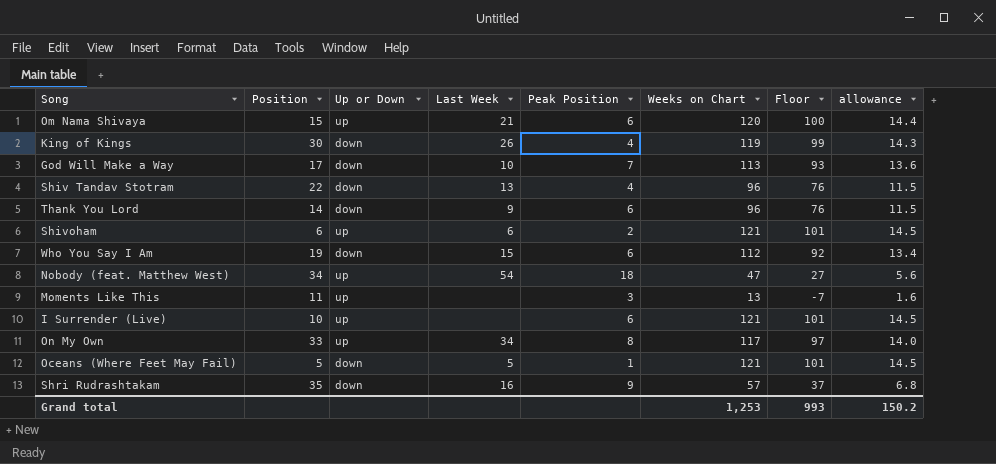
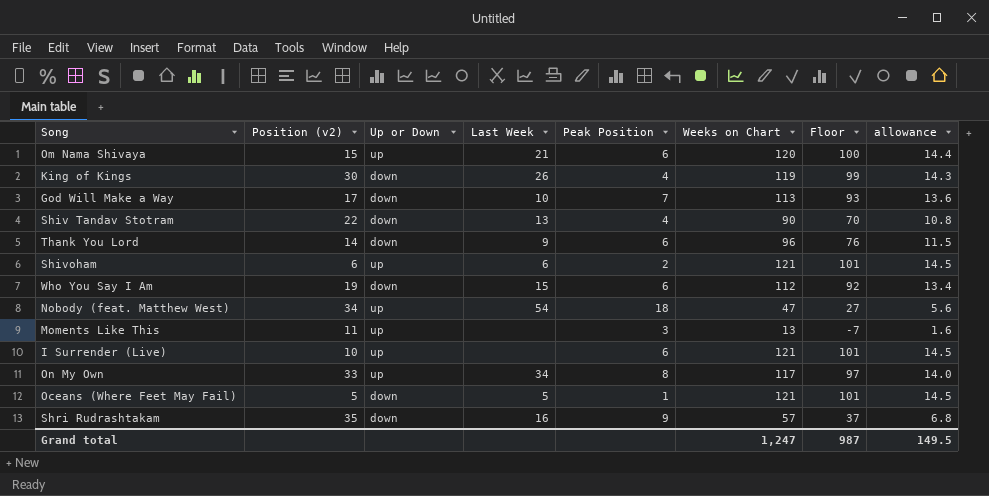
column name: Position -> Position (v2)
Shiv Tandav Stotram | Weeks on Chart: 96 -> 90
Shiv Tandav Stotram | Floor: 76 -> 70
Shiv Tandav Stotram | allowance: 11.5 -> 10.8
Grand total | Weeks on Chart: 1,253 -> 1,247
Grand total | Floor: 993 -> 987
Grand total | allowance: 150.2 -> 149.5

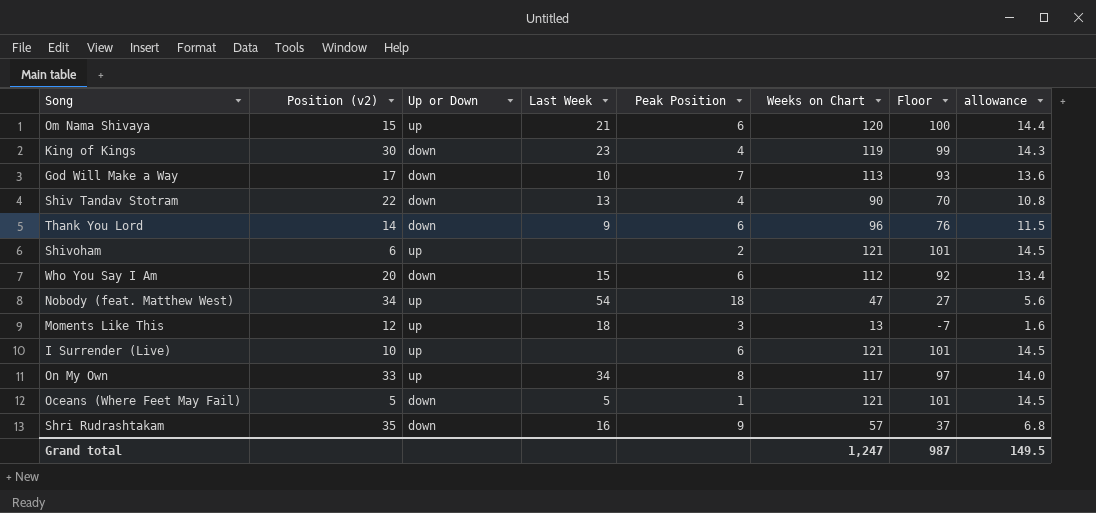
King of Kings | Last Week: 26 -> 23
Shivoham | Last Week: 6 -> none
Who You Say I Am | Position (v2): 19 -> 20
Moments Like This | Position (v2): 11 -> 12
Moments Like This | Last Week: none -> 18

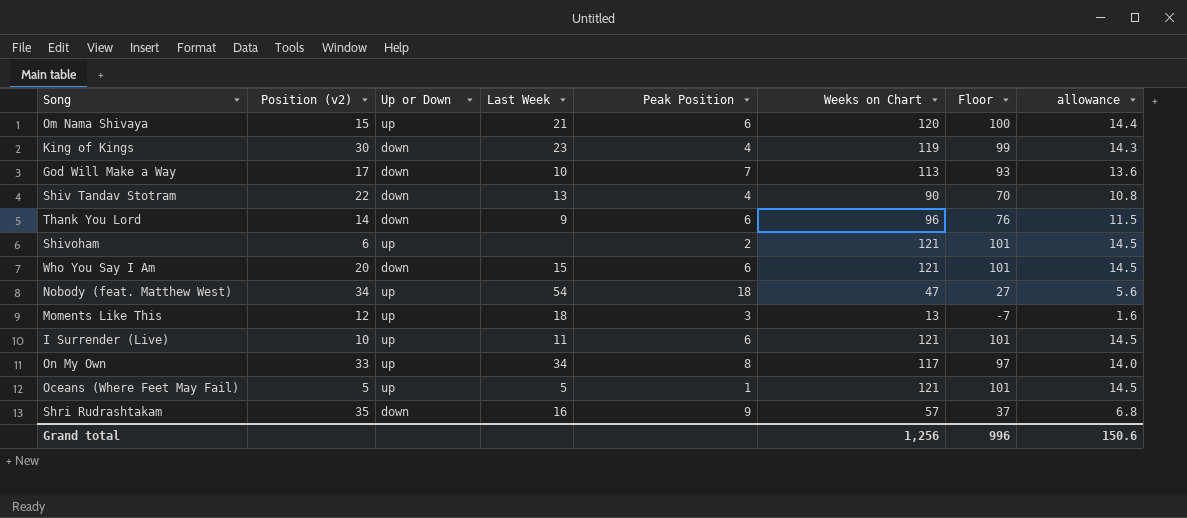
Who You Say I Am | Weeks on Chart: 112 -> 121
Who You Say I Am | Floor: 92 -> 101
Who You Say I Am | allowance: 13.4 -> 14.5
I Surrender (Live) | Last Week: none -> 11
Oceans (Where Feet May Fail) | Up or Down: down -> up
Grand total | Weeks on Chart: 1,247 -> 1,256
Grand total | Floor: 987 -> 996
Grand total | allowance: 149.5 -> 150.6

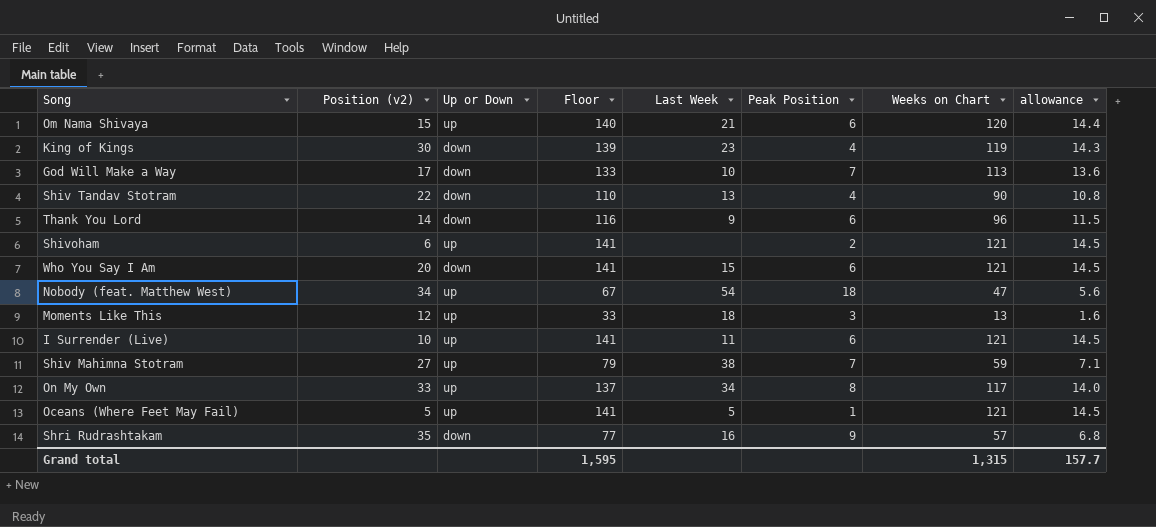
column Floor | formula: [Weeks on Chart] - 20 -> [Weeks on Chart] + 20
column Floor | position: 7 -> 4
row Shiv Mahimna Stotram: none -> 27 | up | 79 | 38 | 7 | 59 | 7.1
Grand total | Floor: 996 -> 1,595
Grand total | Weeks on Chart: 1,256 -> 1,315
Grand total | allowance: 150.6 -> 157.7

